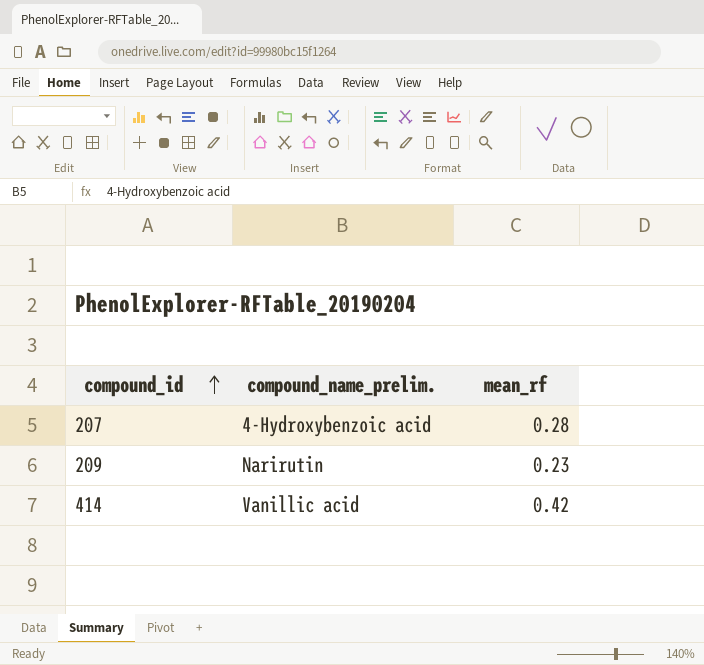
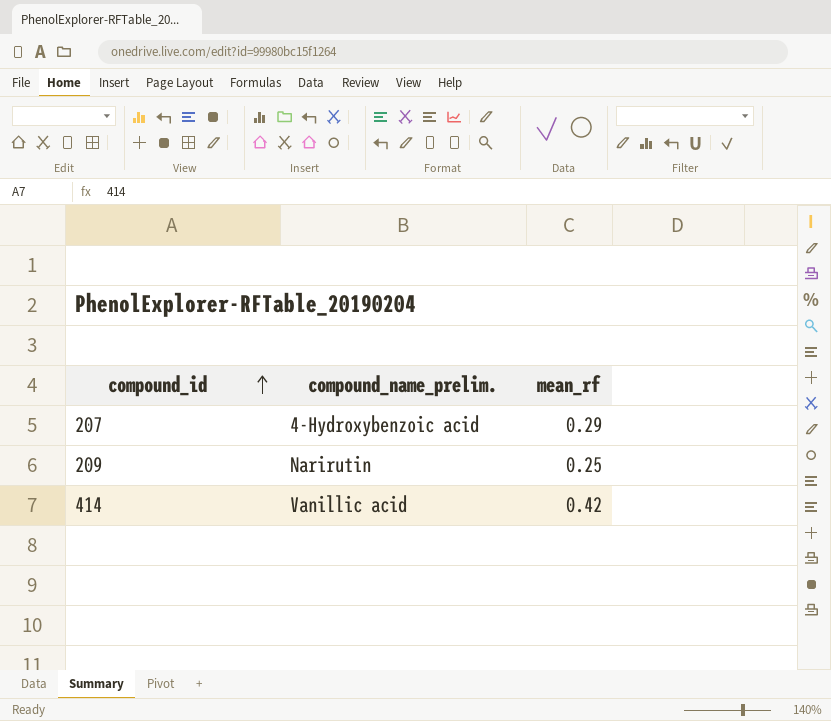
207 | mean_rf: 0.28 -> 0.29
209 | mean_rf: 0.23 -> 0.25

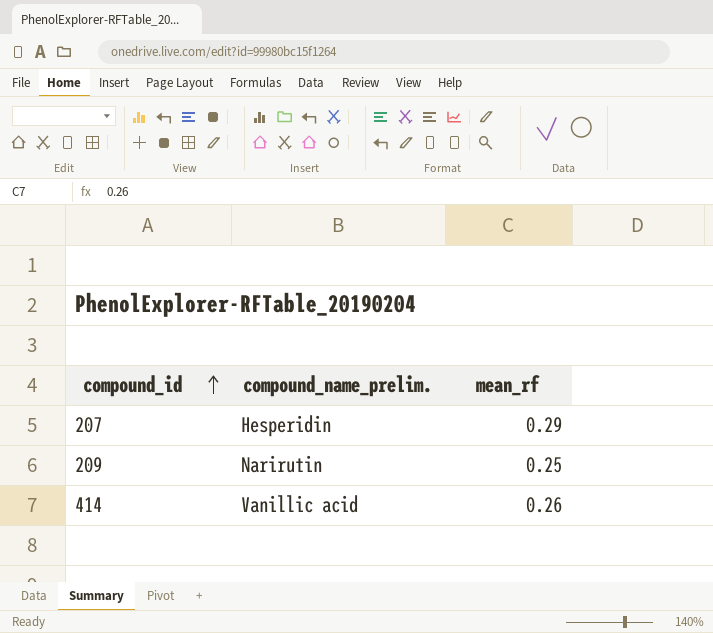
207 | compound_name_prelim.: 4-Hydroxybenzoic acid -> Hesperidin
414 | mean_rf: 0.42 -> 0.26

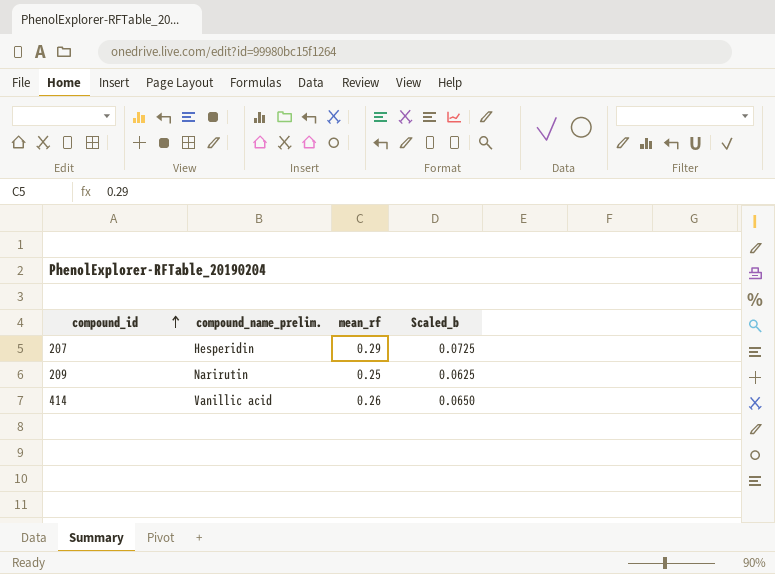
column Scaled_b | formula: none -> [mean_rf] * 0.25

